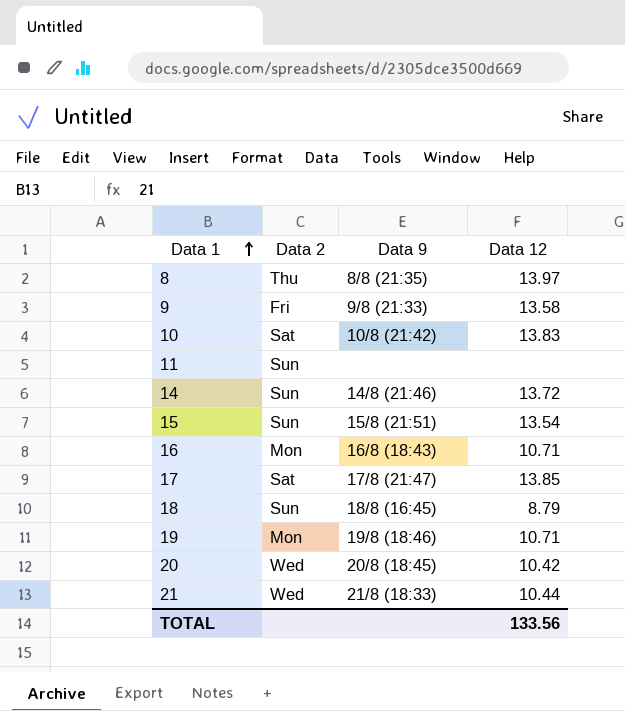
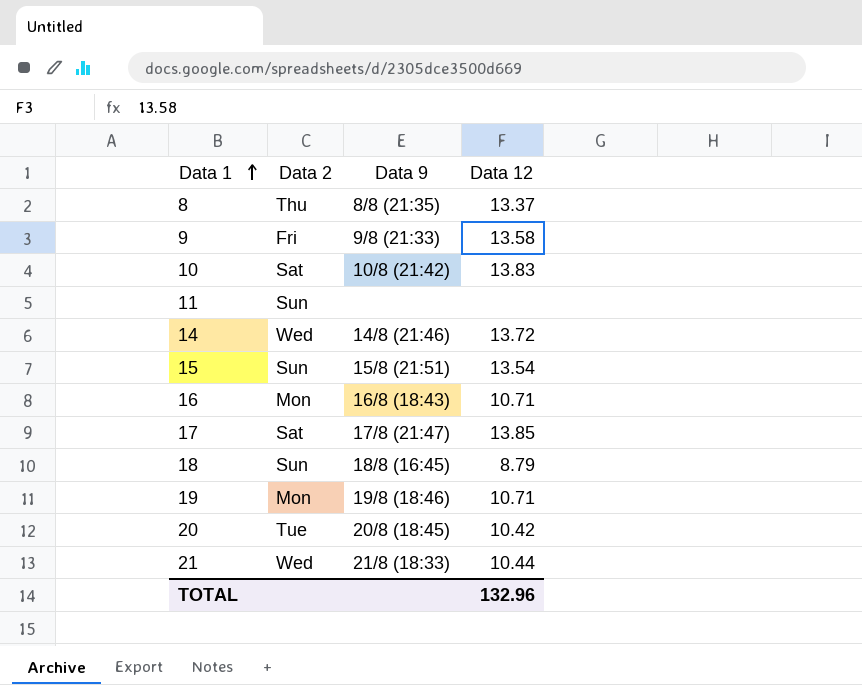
8 | Data 12: 13.97 -> 13.37
14 | Data 2: Sun -> Wed
20 | Data 2: Wed -> Tue
TOTAL | Data 12: 133.56 -> 132.96

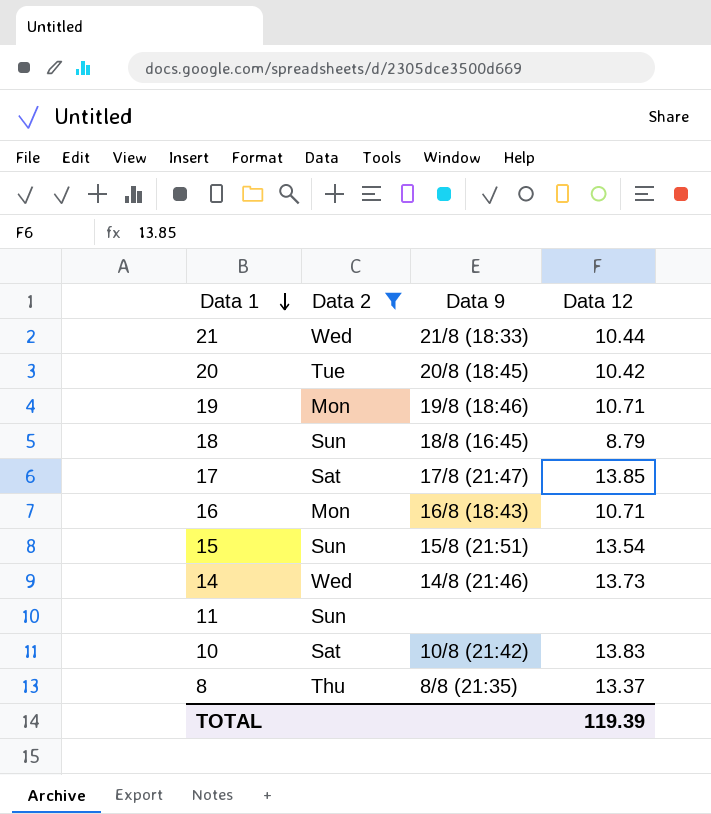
filter: none -> Data 2 != Fri
row order: Data 1 ascending -> Data 1 descending
14 | Data 12: 13.72 -> 13.73
TOTAL | Data 12: 132.96 -> 119.39

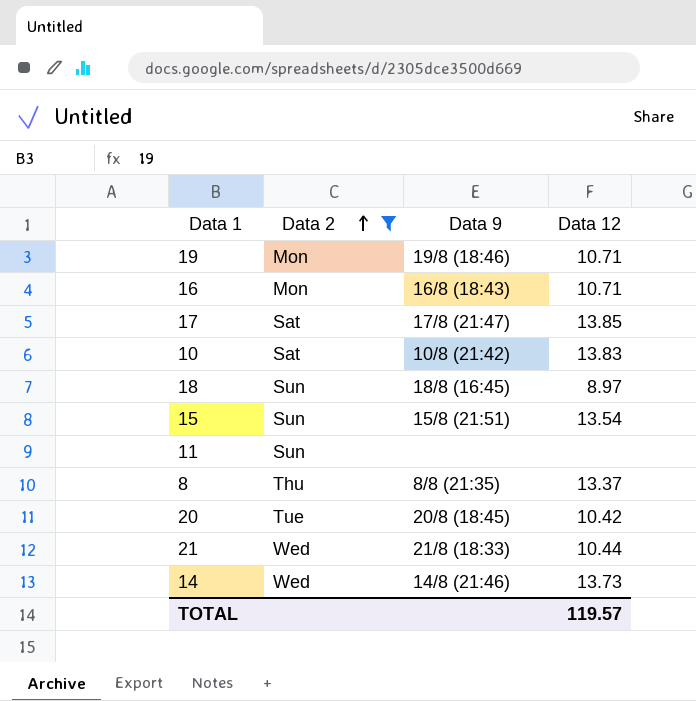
row order: Data 1 descending -> Data 2 ascending
18 | Data 12: 8.79 -> 8.97
TOTAL | Data 12: 119.39 -> 119.57

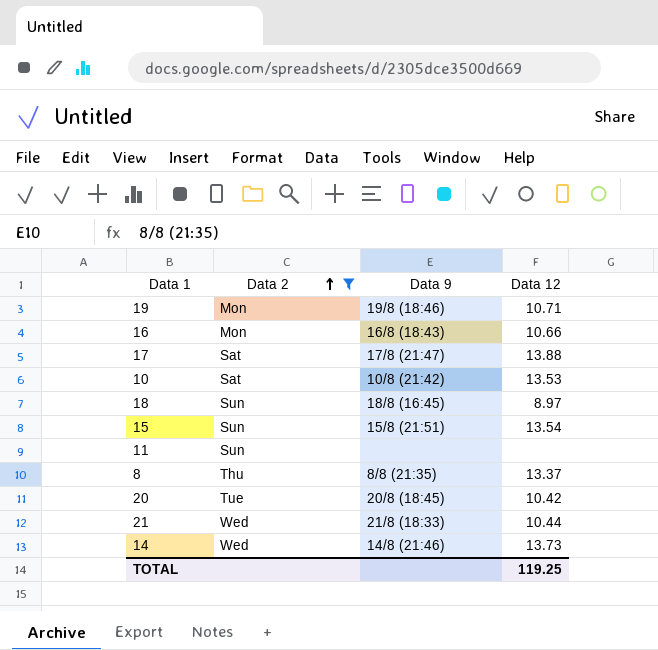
16 | Data 12: 10.71 -> 10.66
17 | Data 12: 13.85 -> 13.88
10 | Data 12: 13.83 -> 13.53
TOTAL | Data 12: 119.57 -> 119.25

